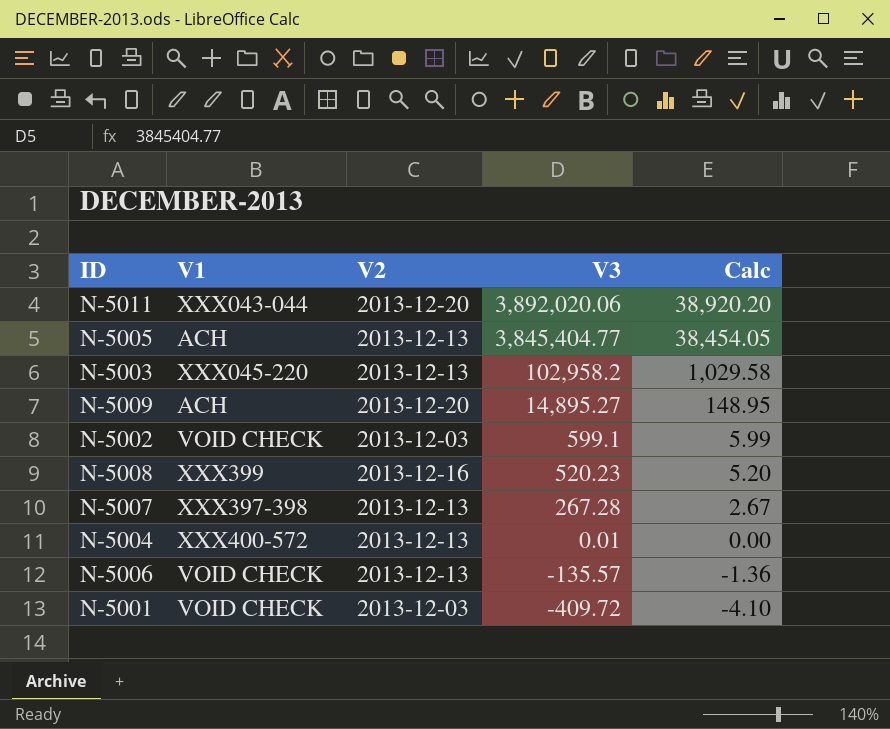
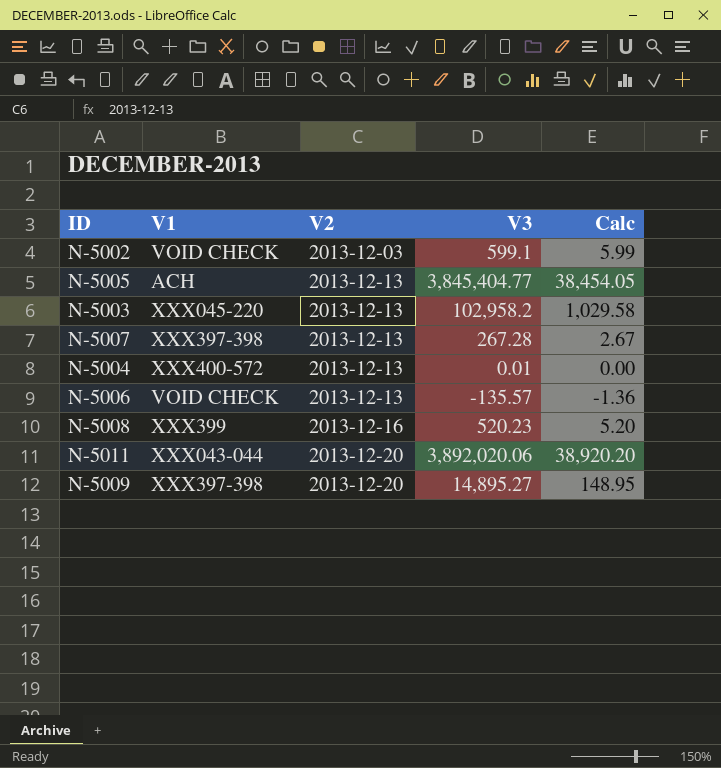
row order: V3 descending -> V2 ascending
row N-5001: VOID CHECK | 2013-12-03 | -409.72 | -4.10 -> none
N-5009 | V1: ACH -> XXX397-398

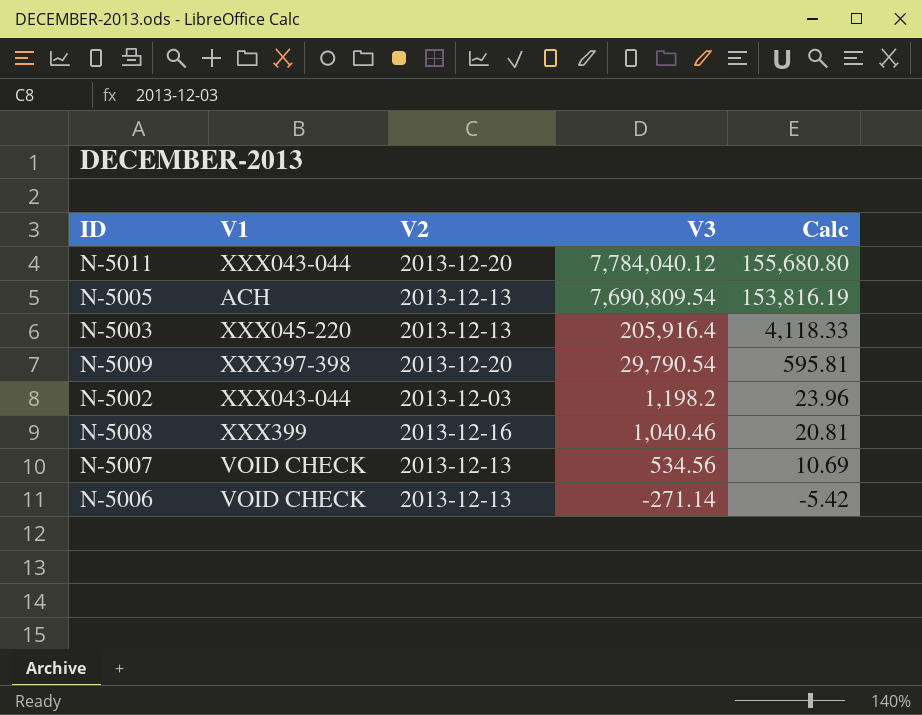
row order: V2 ascending -> V3 descending
column Calc | formula: [V3] * 0.01 -> [V3] * 0.02
row N-5004: XXX400-572 | 2013-12-13 | 0.01 | 0.00 -> none
N-5011 | V3: 3,892,020.06 -> 7,784,040.12
N-5005 | V3: 3,845,404.77 -> 7,690,809.54
N-5003 | V3: 102,958.2 -> 205,916.4
N-5009 | V3: 14,895.27 -> 29,790.54
N-5002 | V1: VOID CHECK -> XXX043-044
N-5002 | V3: 599.1 -> 1,198.2
N-5008 | V3: 520.23 -> 1,040.46
N-5007 | V1: XXX397-398 -> VOID CHECK
N-5007 | V3: 267.28 -> 534.56
N-5006 | V3: -135.57 -> -271.14

